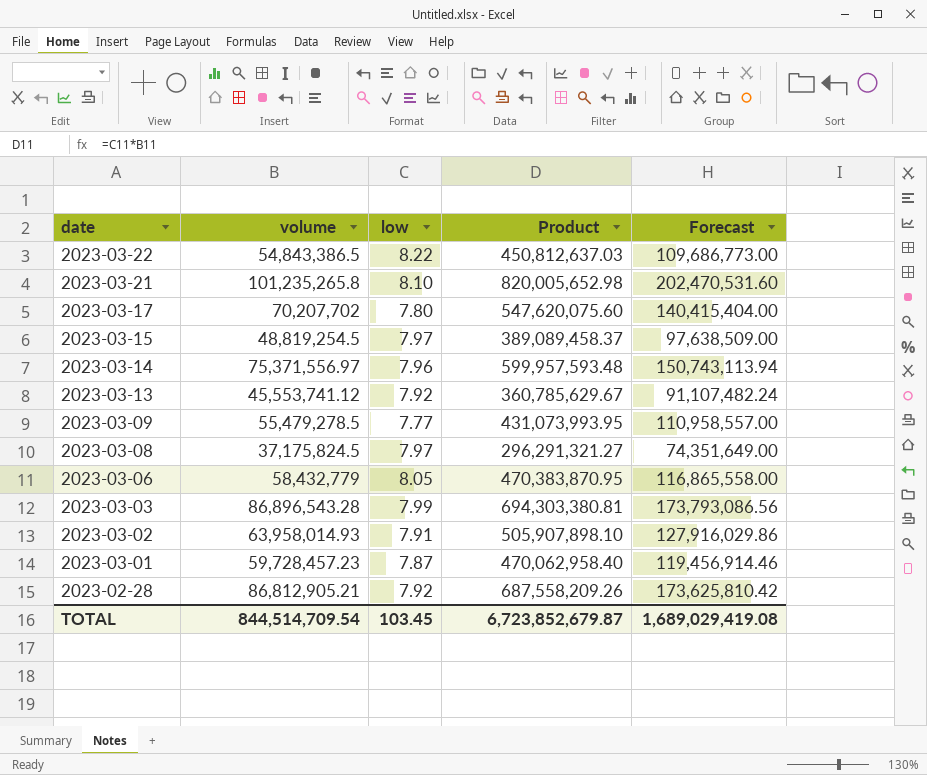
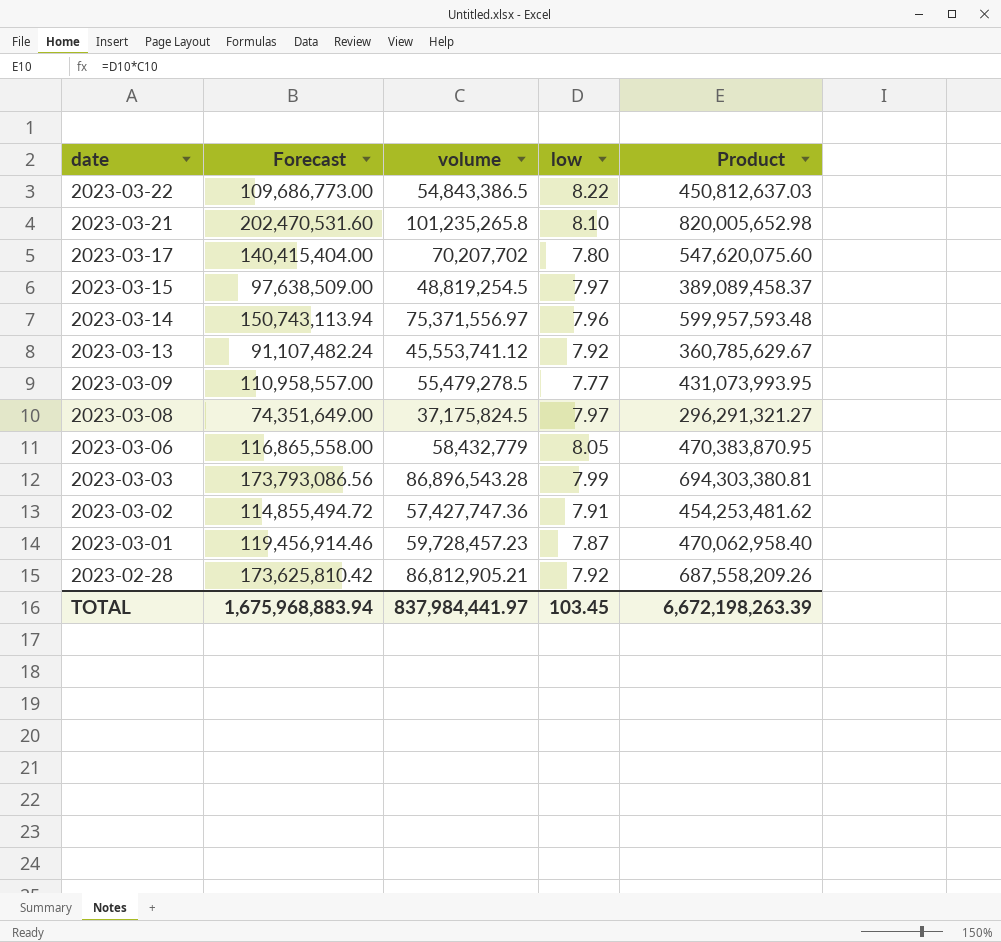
column Forecast | position: 5 -> 2
2023-03-02 | Forecast: 127,916,029.86 -> 114,855,494.72
2023-03-02 | volume: 63,958,014.93 -> 57,427,747.36
2023-03-02 | Product: 505,907,898.10 -> 454,253,481.62
TOTAL | Forecast: 1,689,029,419.08 -> 1,675,968,883.94
TOTAL | volume: 844,514,709.54 -> 837,984,441.97
TOTAL | Product: 6,723,852,679.87 -> 6,672,198,263.39

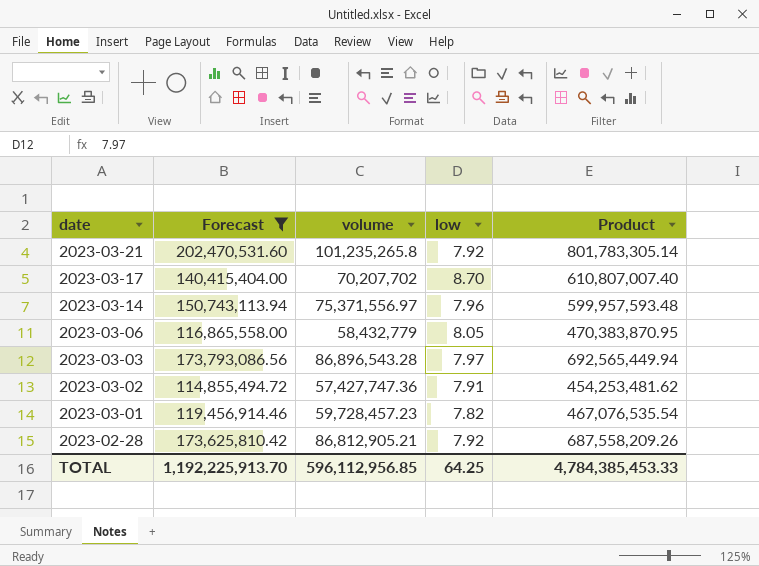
filter: none -> Forecast >= 114,855,494.72
2023-03-21 | low: 8.10 -> 7.92
2023-03-21 | Product: 820,005,652.98 -> 801,783,305.14
2023-03-17 | low: 7.80 -> 8.70
2023-03-17 | Product: 547,620,075.60 -> 610,807,007.40
2023-03-03 | low: 7.99 -> 7.97
2023-03-03 | Product: 694,303,380.81 -> 692,565,449.94
2023-03-01 | low: 7.87 -> 7.82
2023-03-01 | Product: 470,062,958.40 -> 467,076,535.54
TOTAL | Forecast: 1,675,968,883.94 -> 1,192,225,913.70
TOTAL | volume: 837,984,441.97 -> 596,112,956.85
TOTAL | low: 103.45 -> 64.25
TOTAL | Product: 6,672,198,263.39 -> 4,784,385,453.33

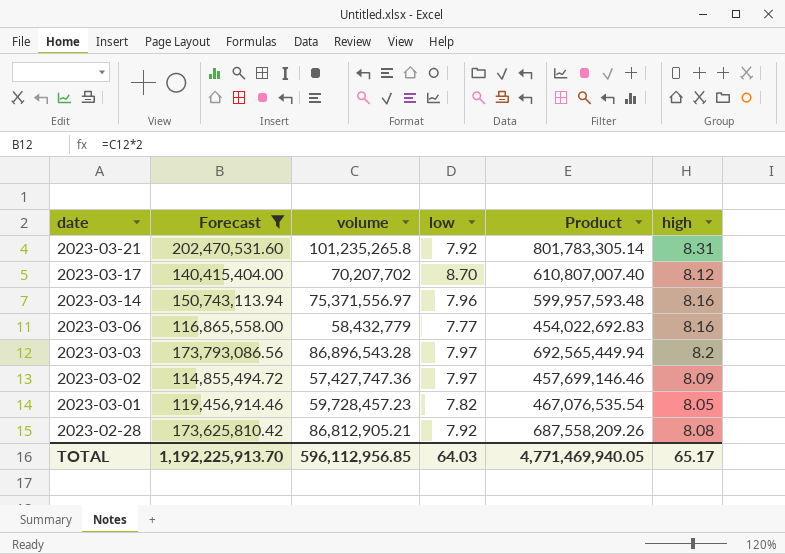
column high | position: none -> 6
2023-03-06 | low: 8.05 -> 7.77
2023-03-06 | Product: 470,383,870.95 -> 454,022,692.83
2023-03-02 | low: 7.91 -> 7.97
2023-03-02 | Product: 454,253,481.62 -> 457,699,146.46
TOTAL | low: 64.25 -> 64.03
TOTAL | Product: 4,784,385,453.33 -> 4,771,469,940.05

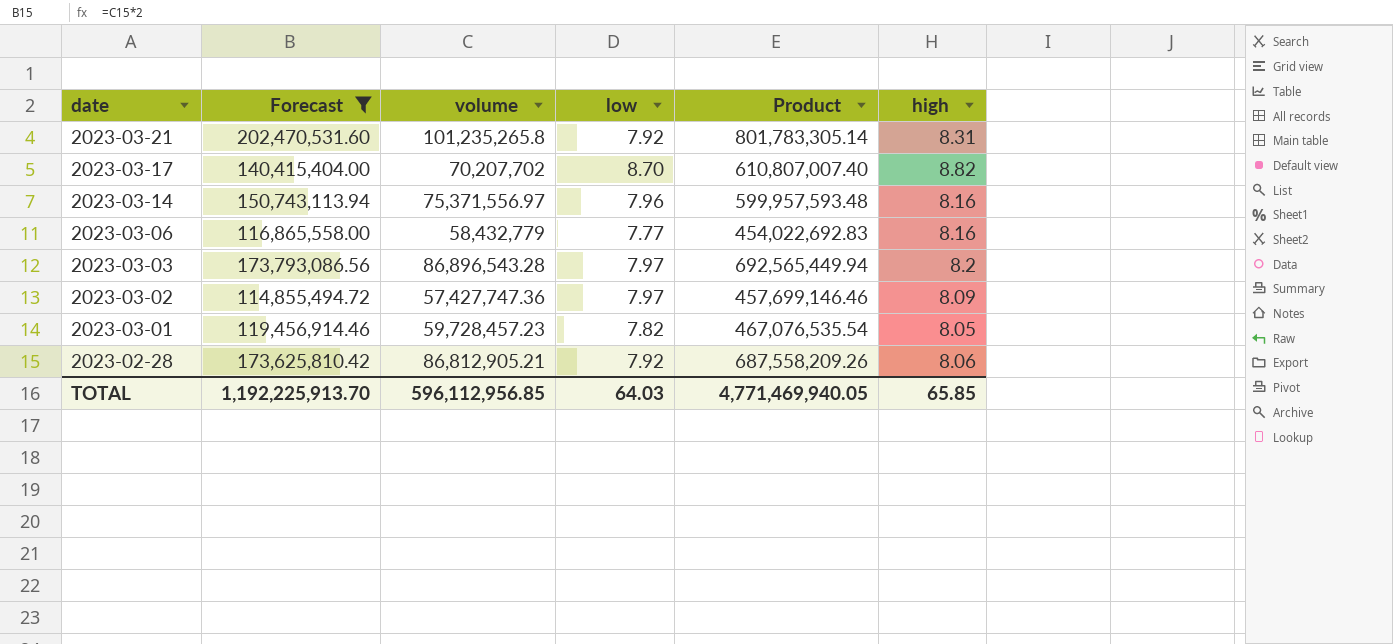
2023-03-17 | high: 8.12 -> 8.82
2023-02-28 | high: 8.08 -> 8.06
TOTAL | high: 65.17 -> 65.85

